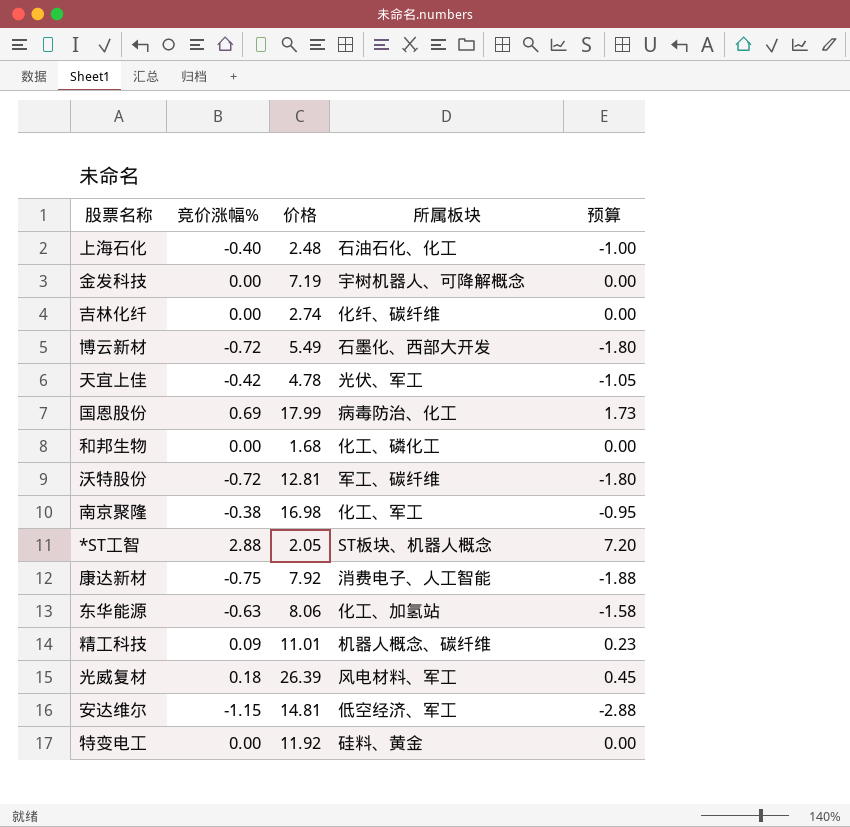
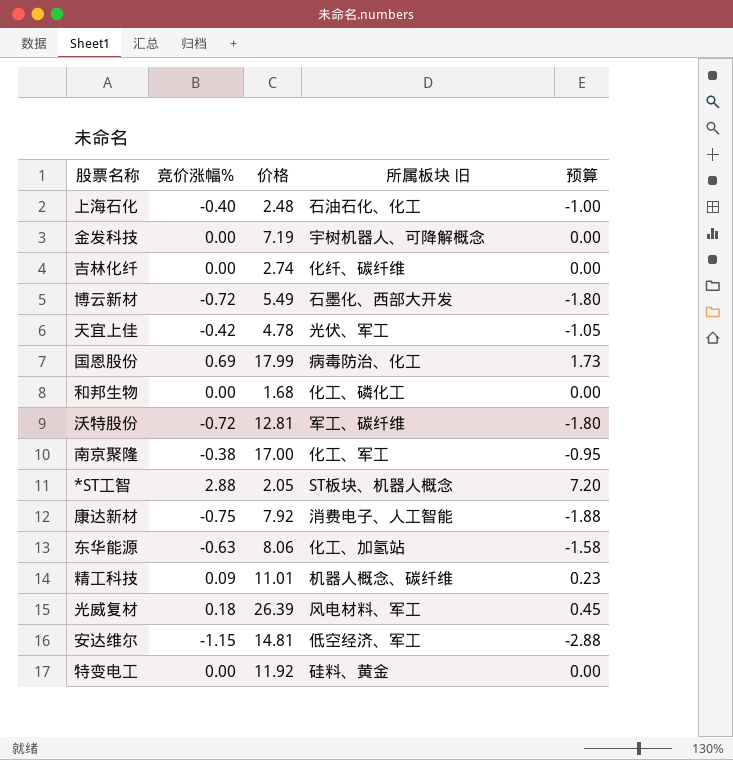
column name: 所属板块 -> 所属板块 旧
南京聚隆 | 价格: 16.98 -> 17.00

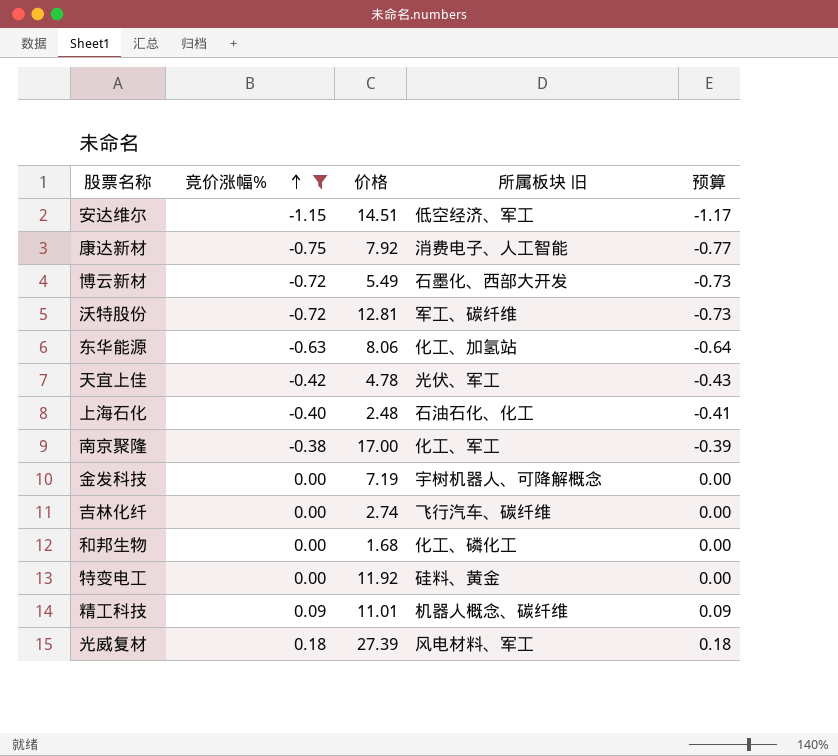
filter: none -> 竞价涨幅% <= 0.18
row order: none -> 竞价涨幅% ascending
column 预算 | formula: [竞价涨幅%] * 2.5 -> [竞价涨幅%] * 1.02
安达维尔 | 价格: 14.81 -> 14.51
吉林化纤 | 所属板块 旧: 化纤、碳纤维 -> 飞行汽车、碳纤维
光威复材 | 价格: 26.39 -> 27.39

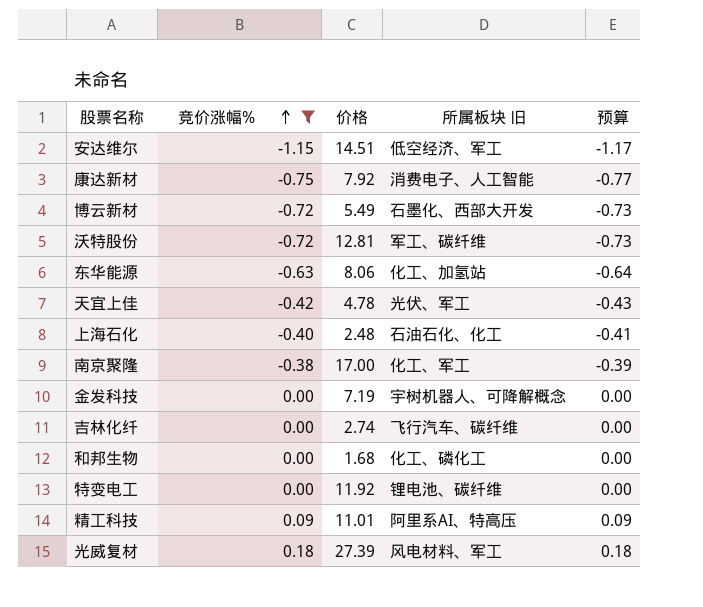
特变电工 | 所属板块 旧: 硅料、黄金 -> 锂电池、碳纤维
精工科技 | 所属板块 旧: 机器人概念、碳纤维 -> 阿里系AI、特高压

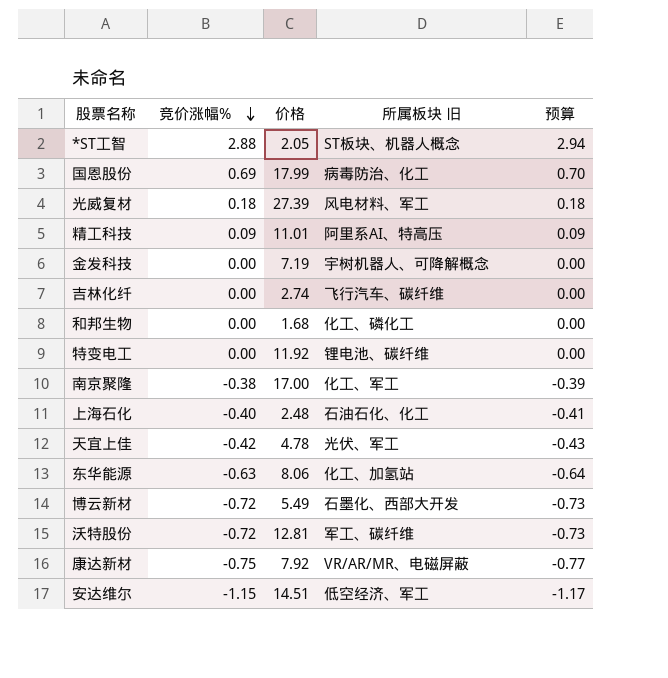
filter: 竞价涨幅% <= 0.18 -> none
row order: 竞价涨幅% ascending -> 竞价涨幅% descending
康达新材 | 所属板块 旧: 消费电子、人工智能 -> VR/AR/MR、电磁屏蔽

